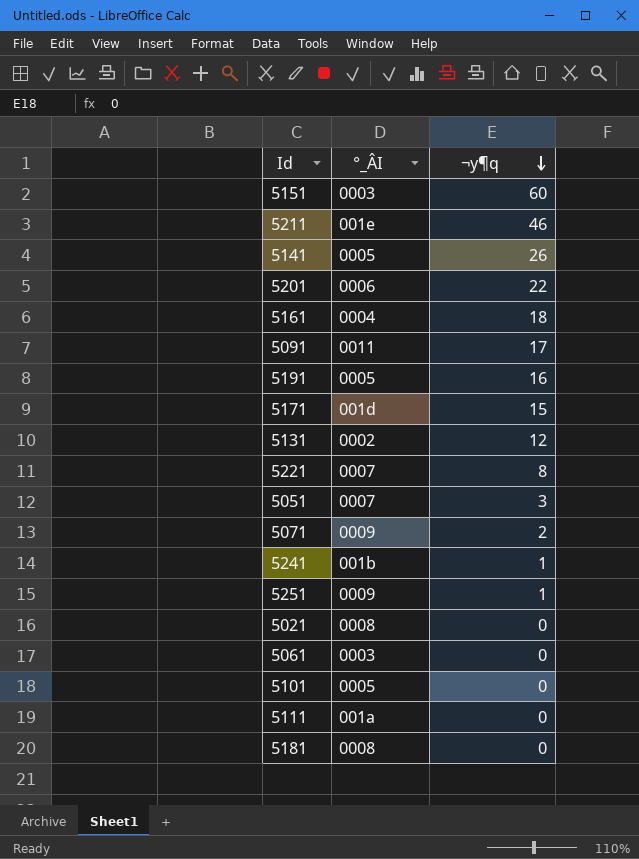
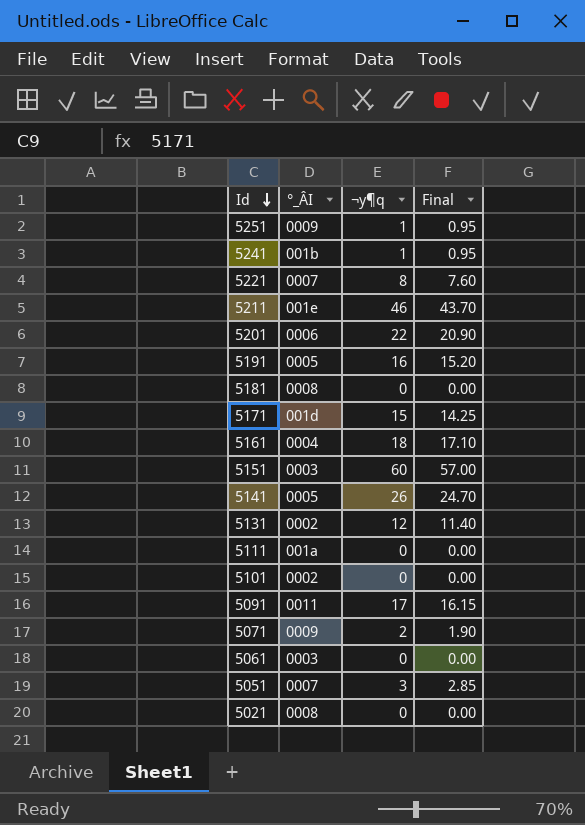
row order: ¬y¶q descending -> Id descending
column Final | formula: none -> [¬y¶q] * 0.95
5101 | °_ÂI: 0005 -> 0002

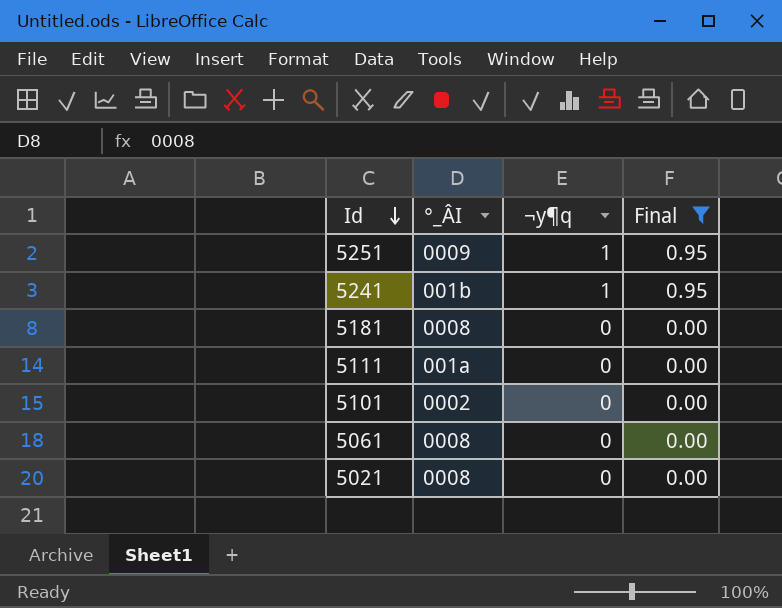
filter: none -> Final <= 0.95
5061 | °_ÂI: 0003 -> 0008

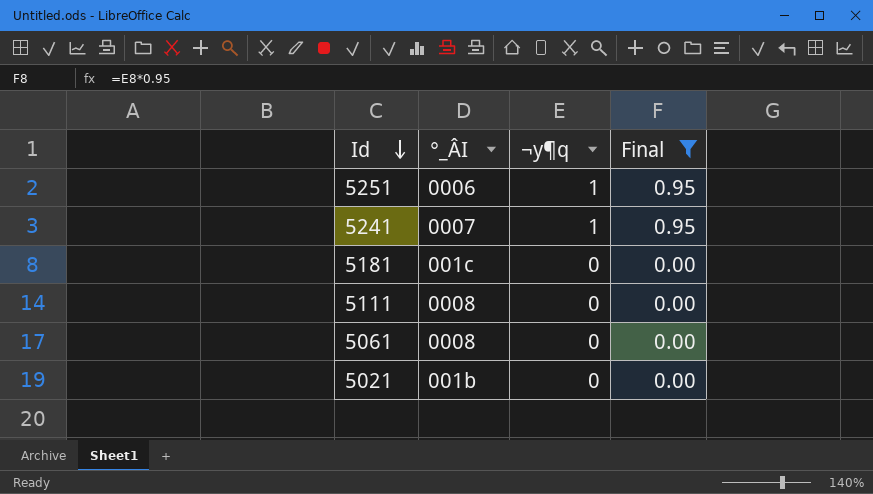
row 5101: 0002 | 0 | 0.00 -> none
5251 | °_ÂI: 0009 -> 0006
5241 | °_ÂI: 001b -> 0007
5181 | °_ÂI: 0008 -> 001c
5111 | °_ÂI: 001a -> 0008
5021 | °_ÂI: 0008 -> 001b

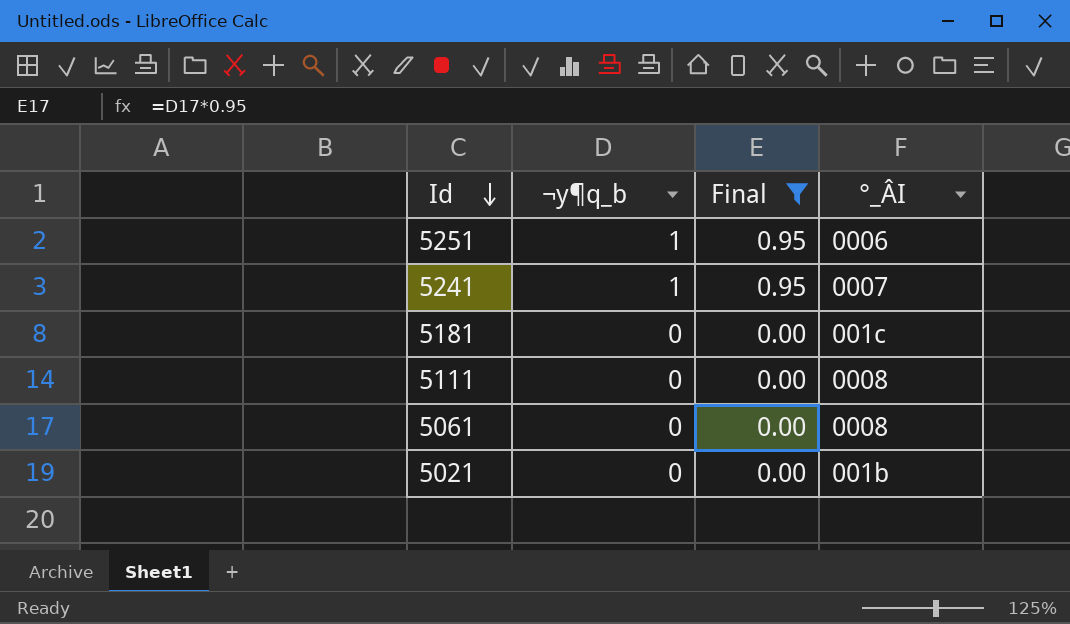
column name: ¬y¶q -> ¬y¶q_b
column °_ÂI | position: 2 -> 4

